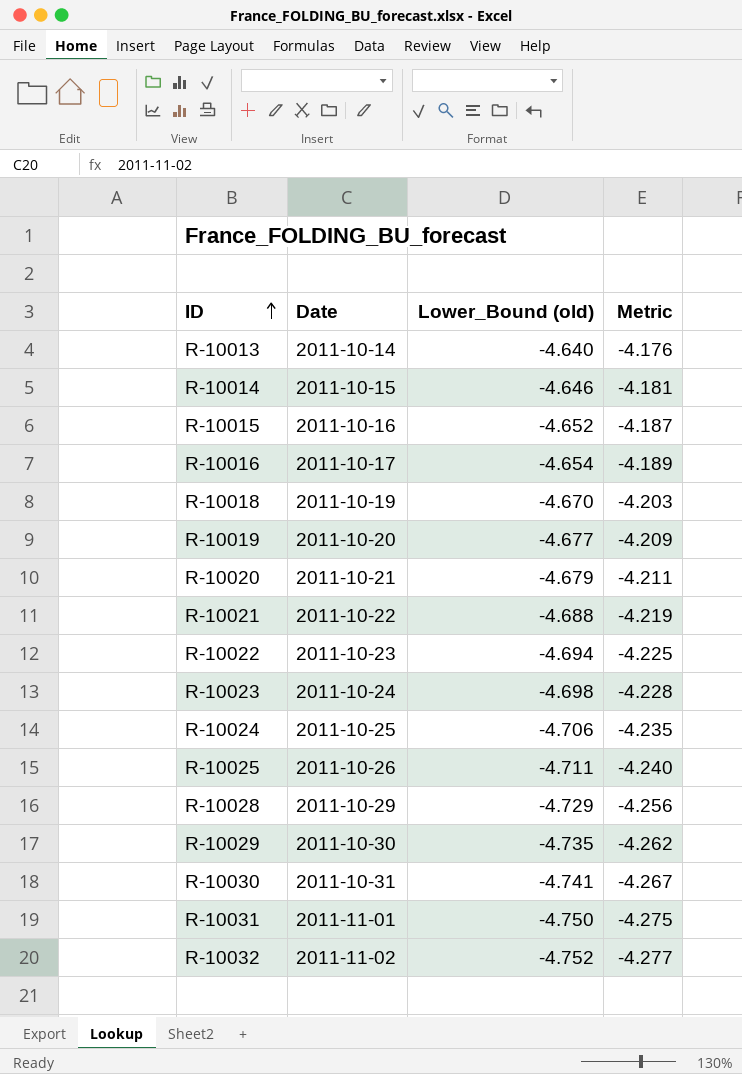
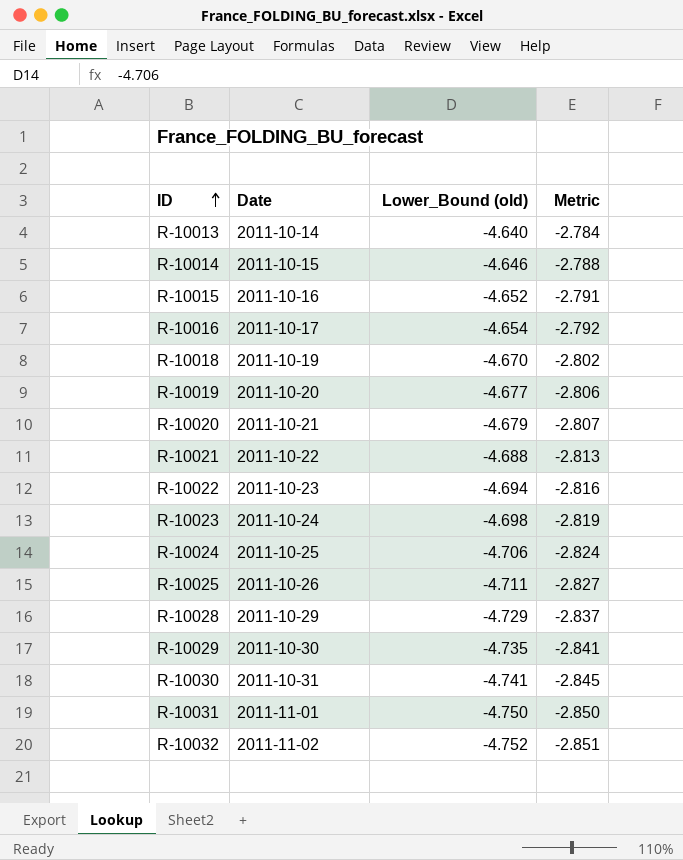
column Metric | formula: [Lower_Bound (old)] * 0.9 -> [Lower_Bound (old)] * 0.6

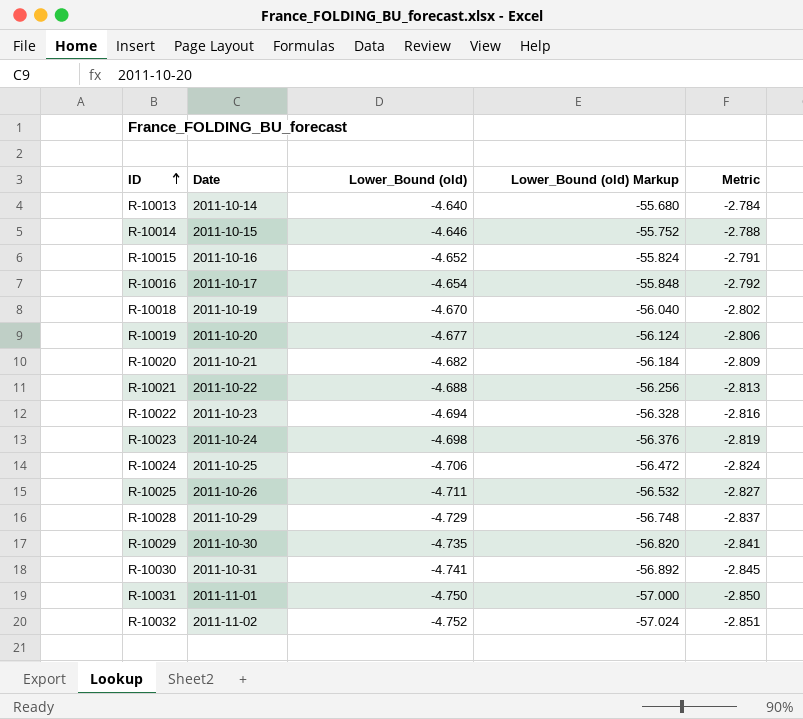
column Lower_Bound (old) Markup | formula: none -> [Lower_Bound (old)] * 12
R-10020 | Lower_Bound (old): -4.679 -> -4.682
R-10020 | Metric: -2.807 -> -2.809

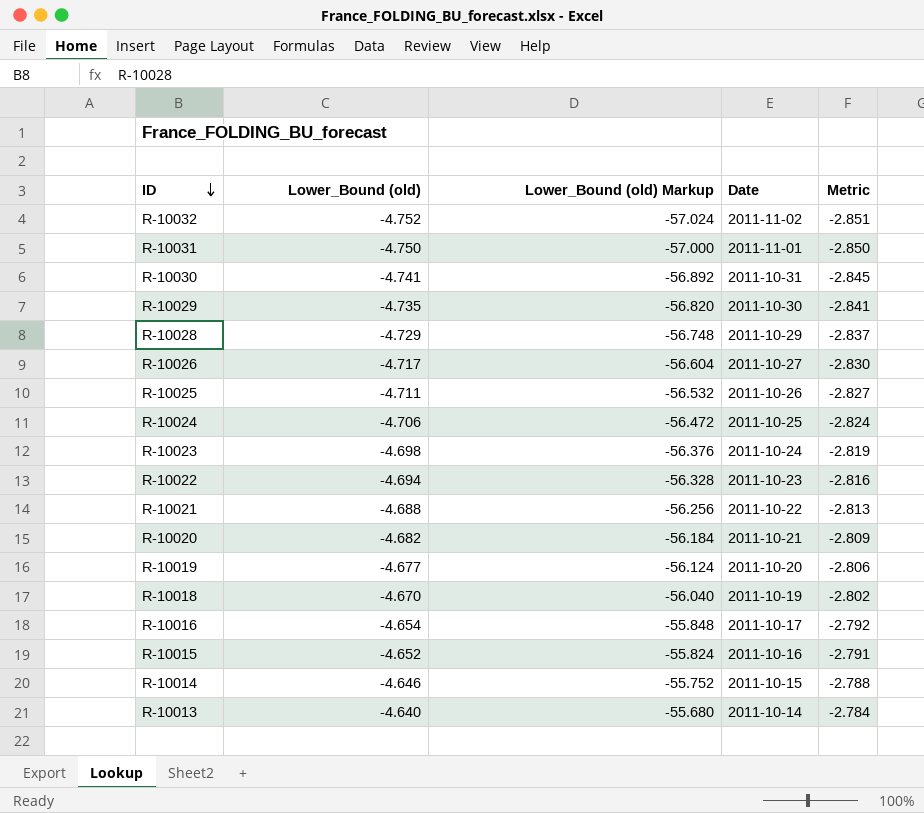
row order: ID ascending -> ID descending
column Date | position: 2 -> 4
row R-10026: none -> -4.717 | -56.604 | 2011-10-27 | -2.830

